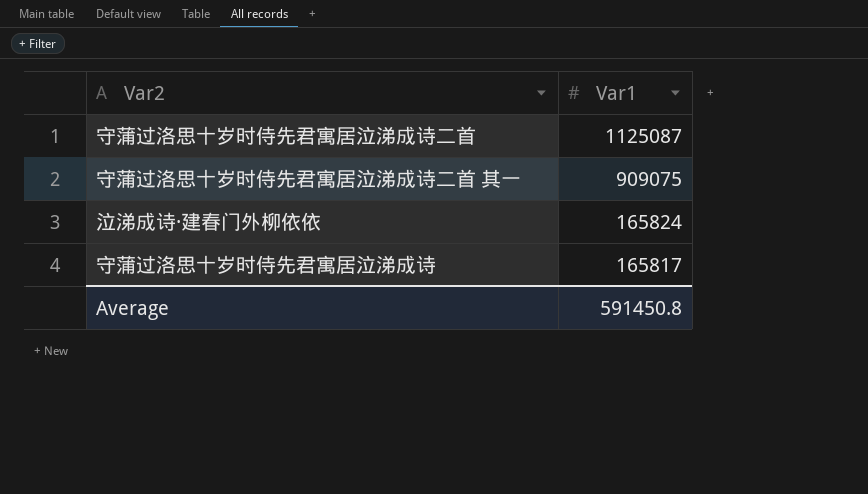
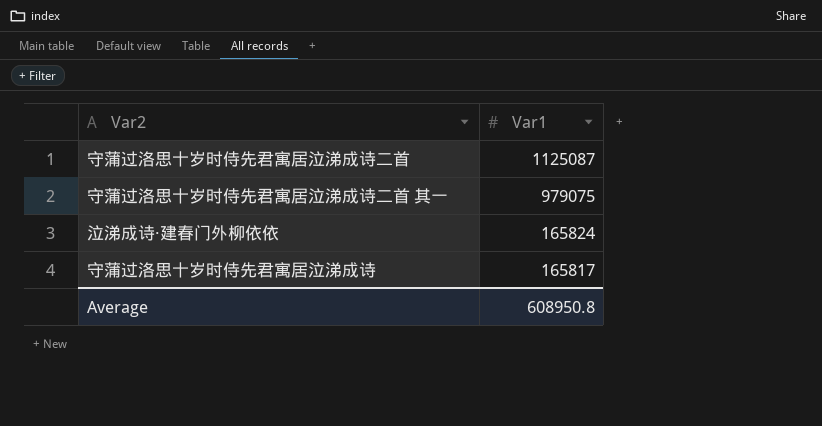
守蒲过洛思十岁时侍先君寓居泣涕成诗二首 其一 | Var1: 909075 -> 979075
Average | Var1: 591450.8 -> 608950.8

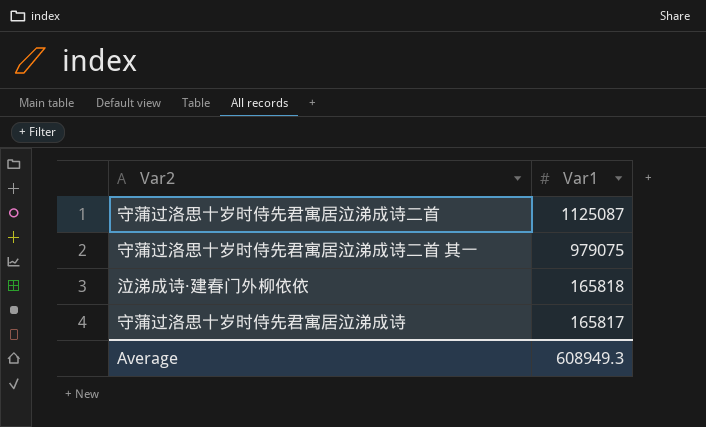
泣涕成诗·建春门外柳依依 | Var1: 165824 -> 165818
Average | Var1: 608950.8 -> 608949.3

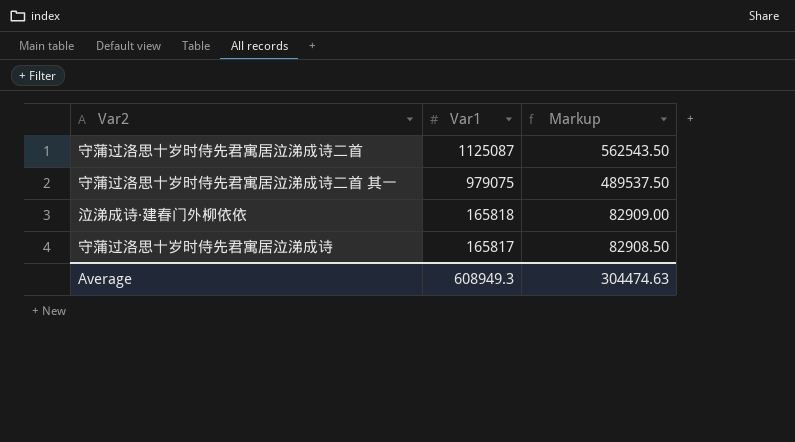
column Markup | formula: none -> [Var1] * 0.5

